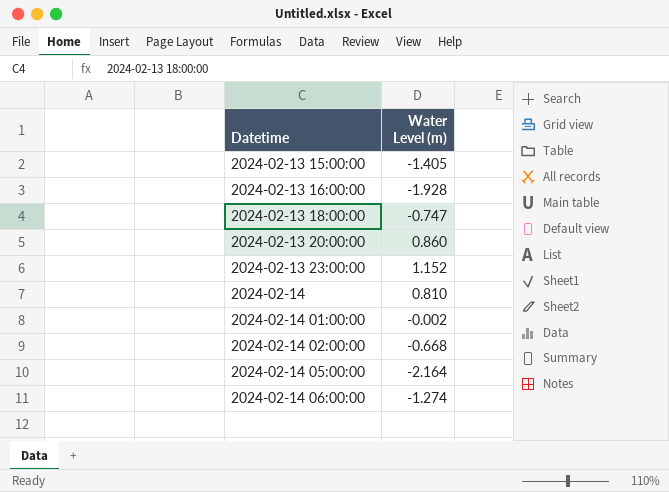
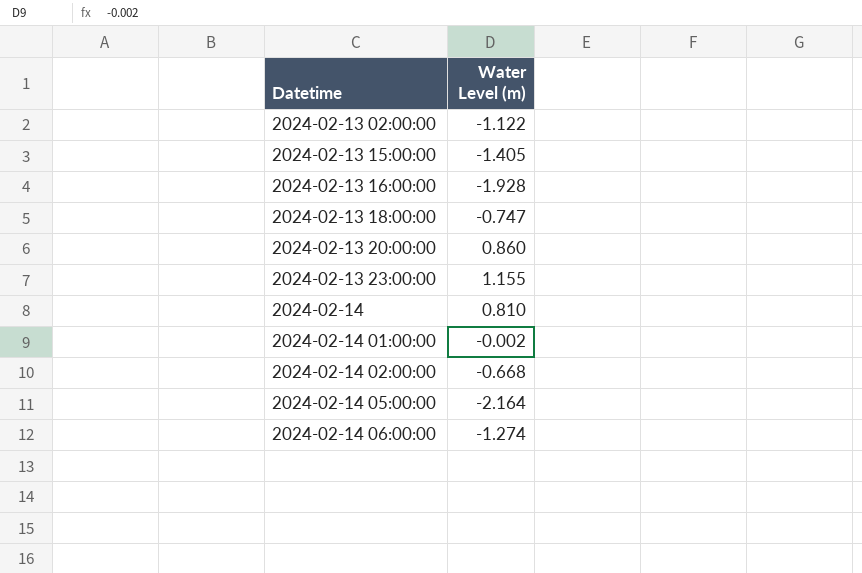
row 2024-02-13 02:00:00: none -> -1.122
2024-02-13 23:00:00 | Water Level (m): 1.152 -> 1.155

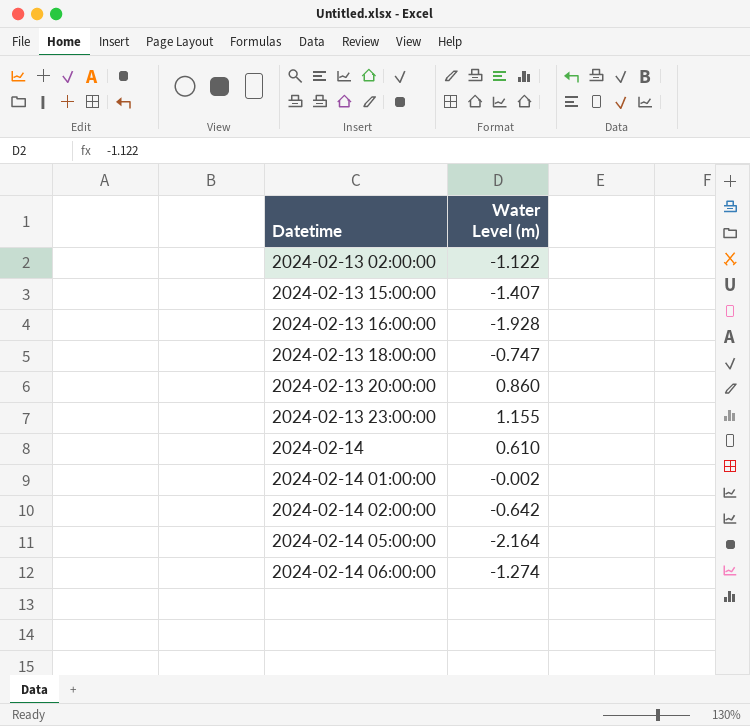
2024-02-13 15:00:00 | Water Level (m): -1.405 -> -1.407
2024-02-14 | Water Level (m): 0.810 -> 0.610
2024-02-14 02:00:00 | Water Level (m): -0.668 -> -0.642

